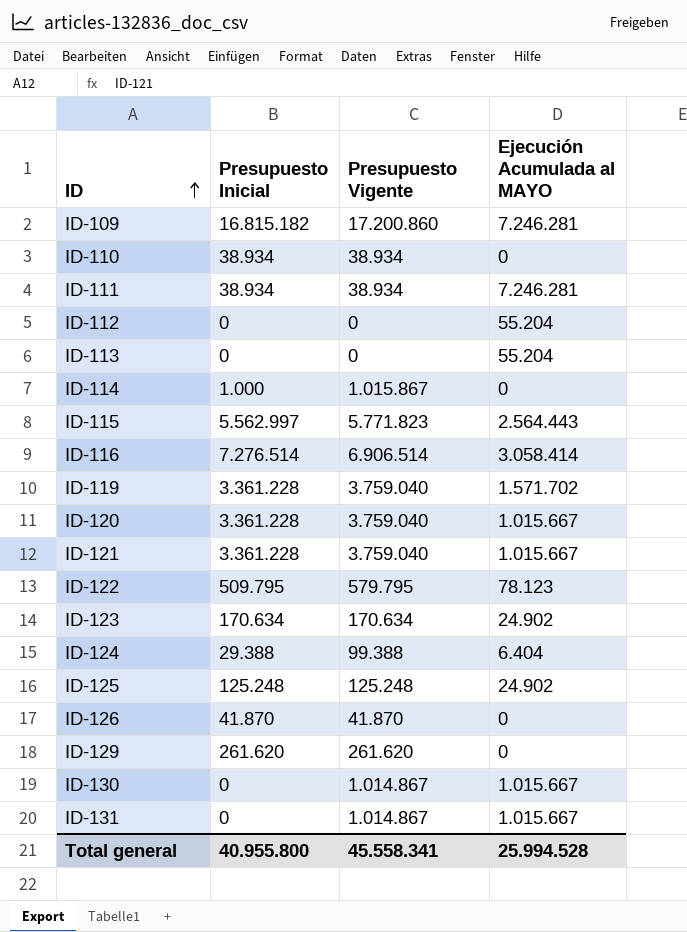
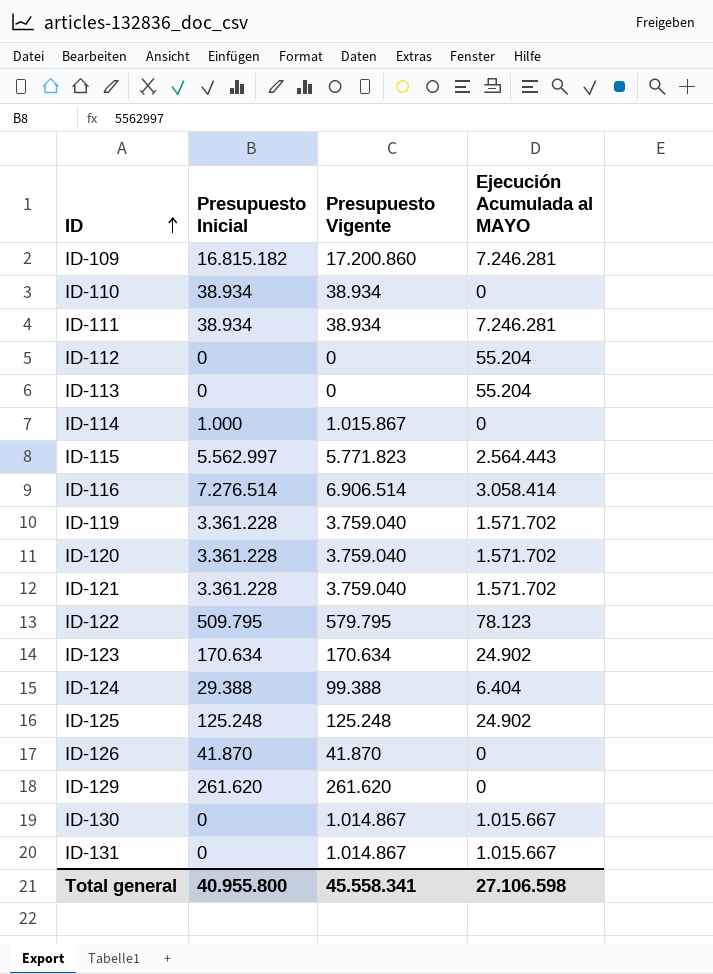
ID-120 | Ejecución Acumulada al MAYO: 1.015.667 -> 1.571.702
ID-121 | Ejecución Acumulada al MAYO: 1.015.667 -> 1.571.702
Total general | Ejecución Acumulada al MAYO: 25.994.528 -> 27.106.598

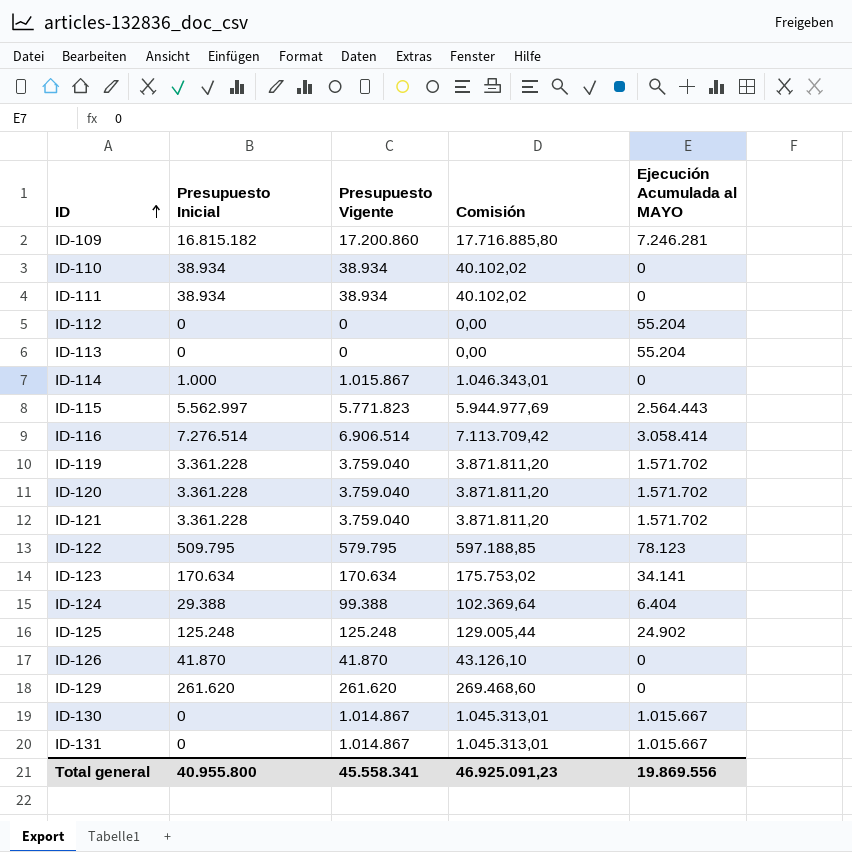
column Comisión | formula: none -> [Presupuesto Vigente] * 1,03
ID-111 | Ejecución Acumulada al MAYO: 7.246.281 -> 0
ID-123 | Ejecución Acumulada al MAYO: 24.902 -> 34.141
Total general | Ejecución Acumulada al MAYO: 27.106.598 -> 19.869.556

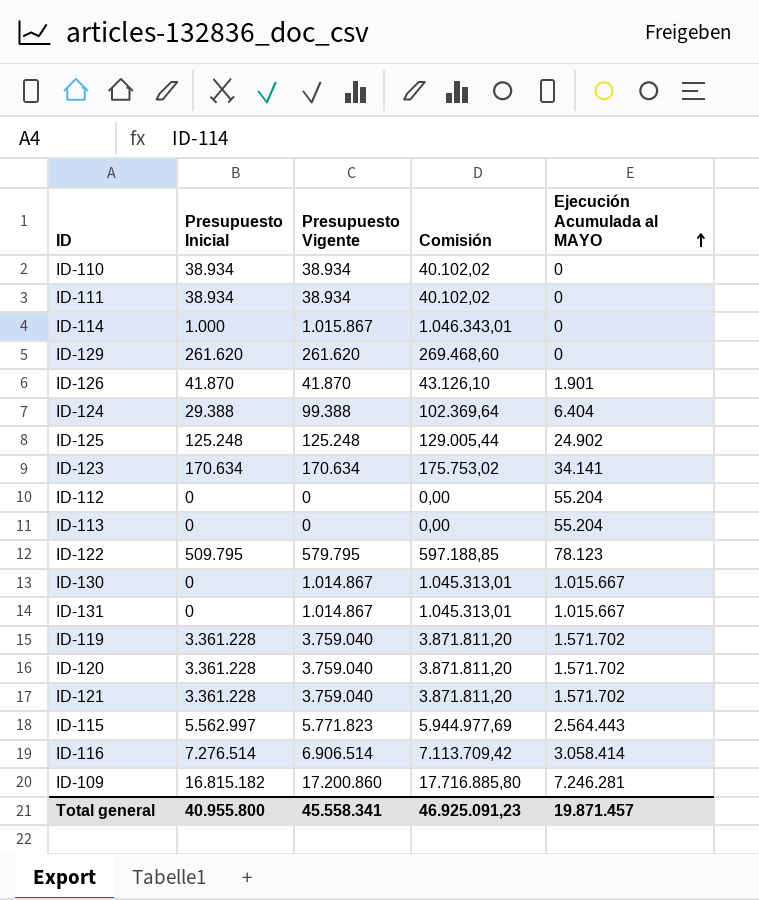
row order: ID ascending -> Ejecución Acumulada al MAYO ascending
ID-126 | Ejecución Acumulada al MAYO: 0 -> 1.901
Total general | Ejecución Acumulada al MAYO: 19.869.556 -> 19.871.457

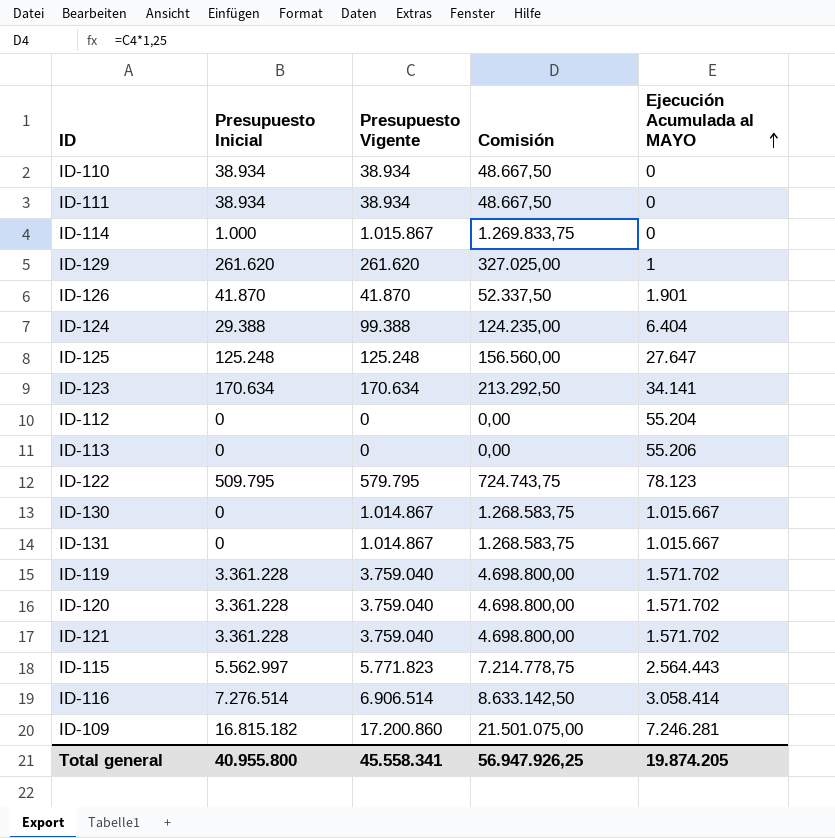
column Comisión | formula: [Presupuesto Vigente] * 1,03 -> [Presupuesto Vigente] * 1,25
ID-129 | Ejecución Acumulada al MAYO: 0 -> 1
ID-125 | Ejecución Acumulada al MAYO: 24.902 -> 27.647
ID-113 | Ejecución Acumulada al MAYO: 55.204 -> 55.206
Total general | Comisión: 46.925.091,23 -> 56.947.926,25
Total general | Ejecución Acumulada al MAYO: 19.871.457 -> 19.874.205

